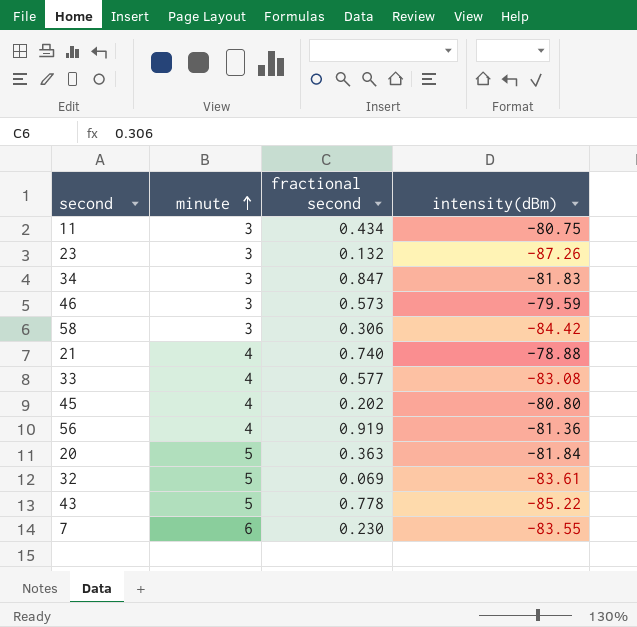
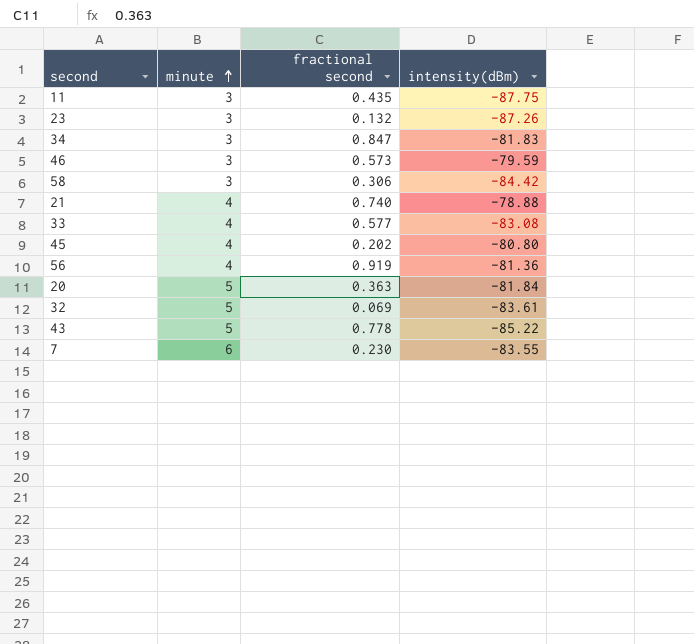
11 | fractional second: 0.434 -> 0.435
11 | intensity(dBm): -80.75 -> -87.75

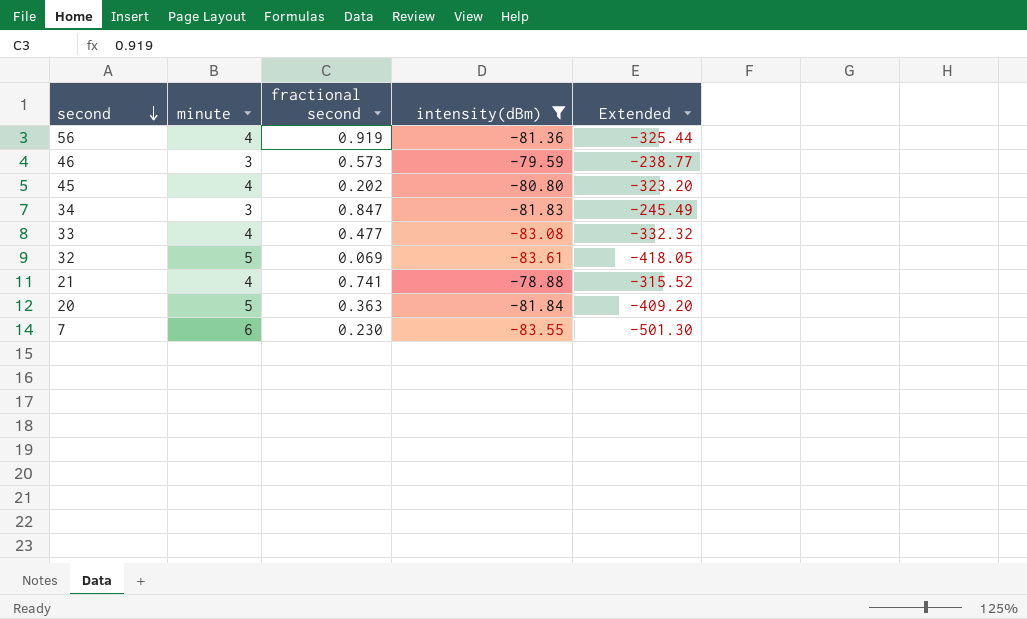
filter: none -> intensity(dBm) >= -83.61
row order: minute ascending -> second descending
column Extended | formula: none -> [minute] * [intensity(dBm)]
33 | fractional second: 0.577 -> 0.477
21 | fractional second: 0.740 -> 0.741

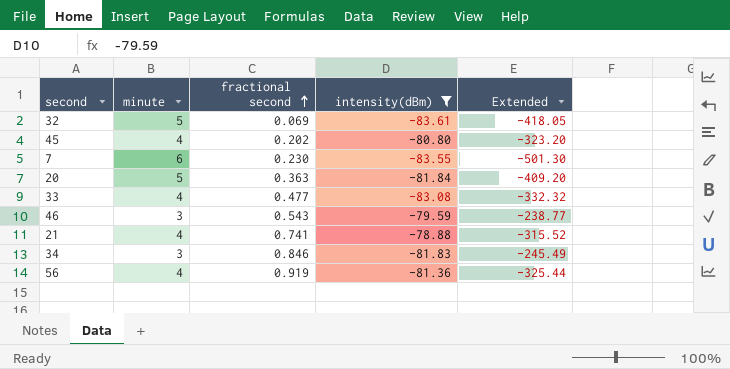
row order: second descending -> fractional second ascending
46 | fractional second: 0.573 -> 0.543
34 | fractional second: 0.847 -> 0.846

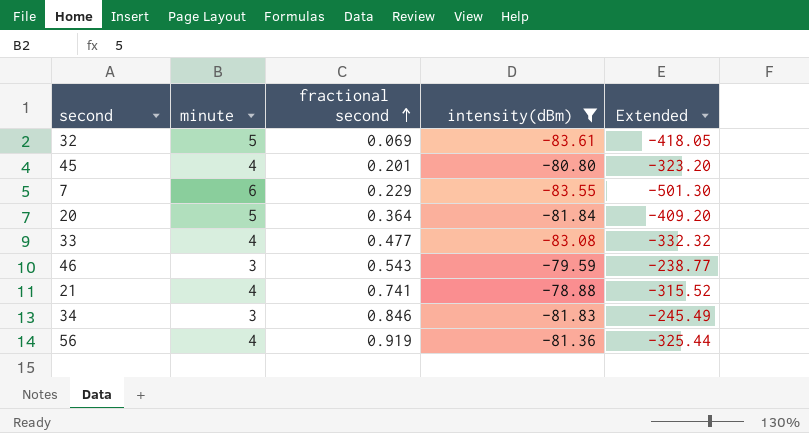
45 | fractional second: 0.202 -> 0.201
7 | fractional second: 0.230 -> 0.229
20 | fractional second: 0.363 -> 0.364

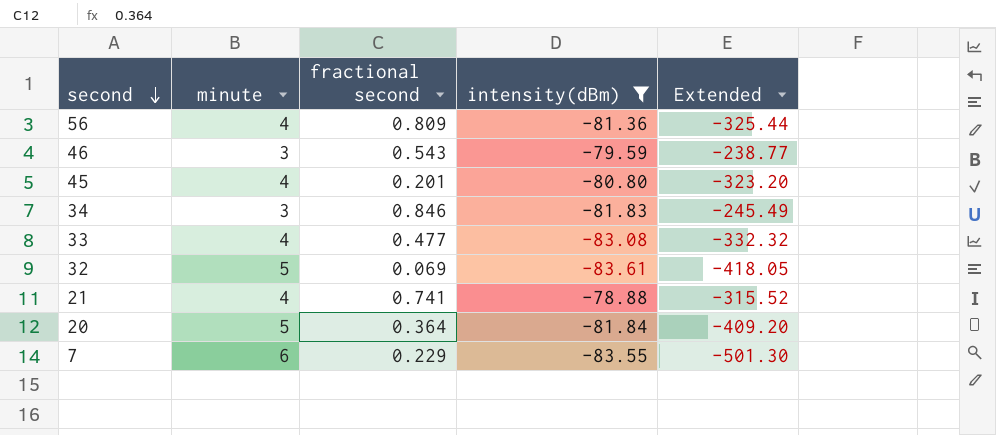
row order: fractional second ascending -> second descending
56 | fractional second: 0.919 -> 0.809

